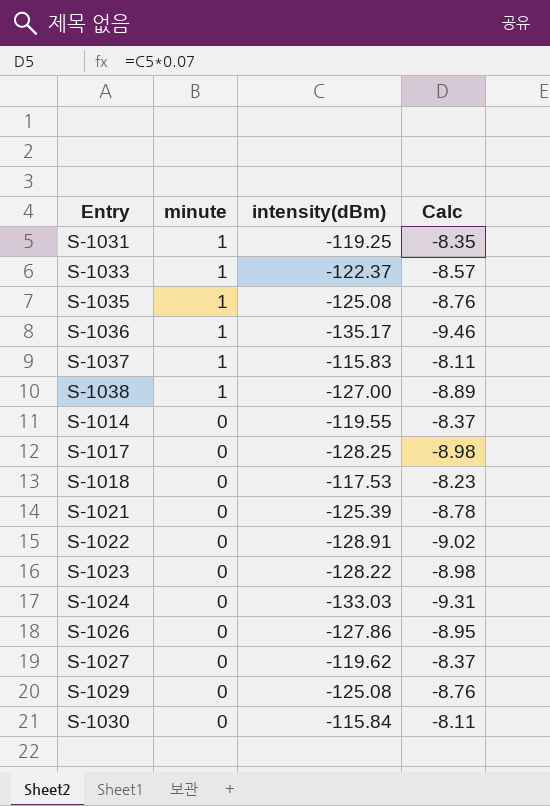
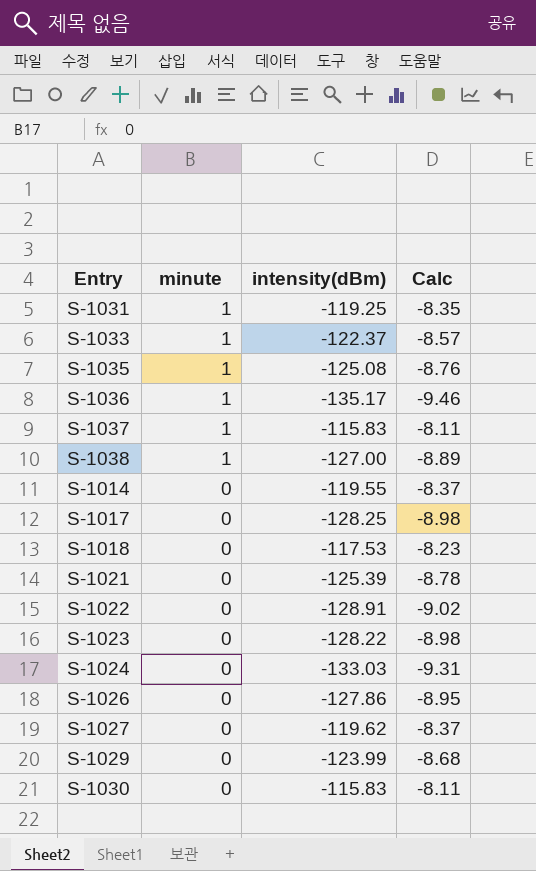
S-1029 | intensity(dBm): -125.08 -> -123.99
S-1029 | Calc: -8.76 -> -8.68
S-1030 | intensity(dBm): -115.84 -> -115.83

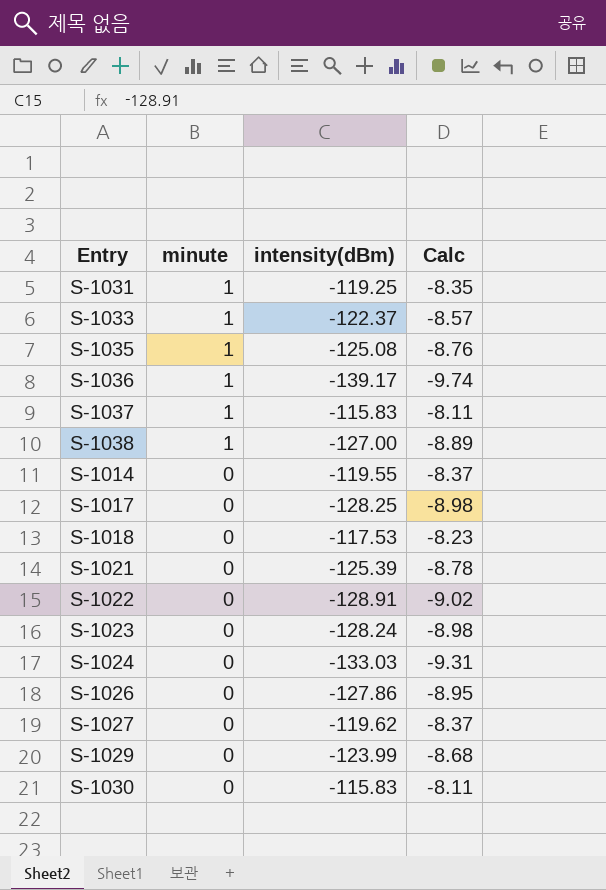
S-1036 | intensity(dBm): -135.17 -> -139.17
S-1036 | Calc: -9.46 -> -9.74
S-1023 | intensity(dBm): -128.22 -> -128.24

